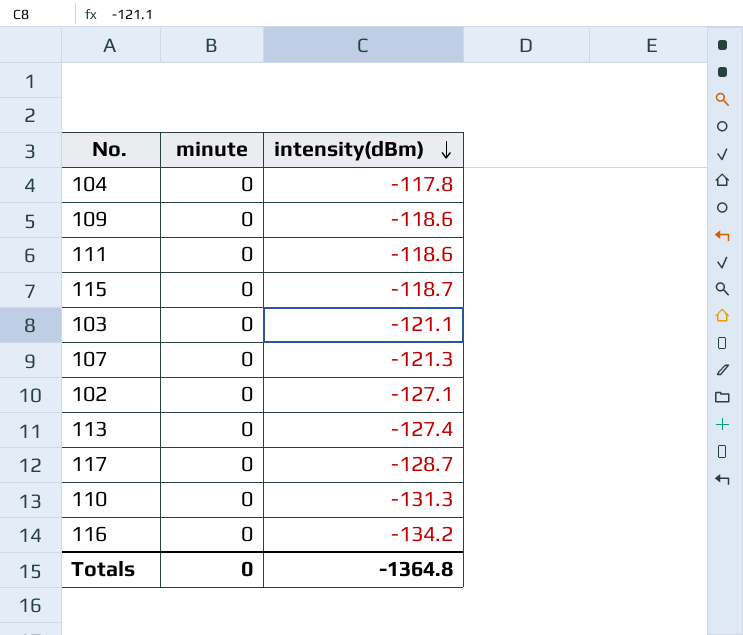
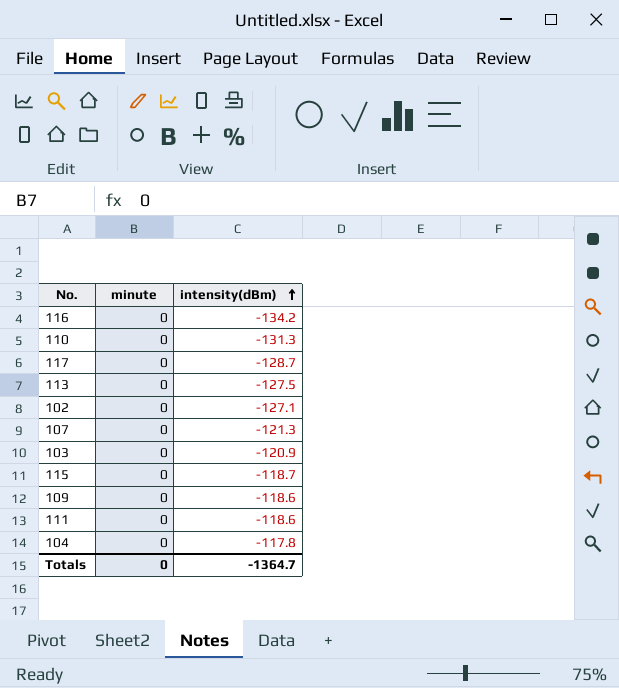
row order: intensity(dBm) descending -> intensity(dBm) ascending
113 | intensity(dBm): -127.4 -> -127.5
103 | intensity(dBm): -121.1 -> -120.9
Totals | intensity(dBm): -1364.8 -> -1364.7

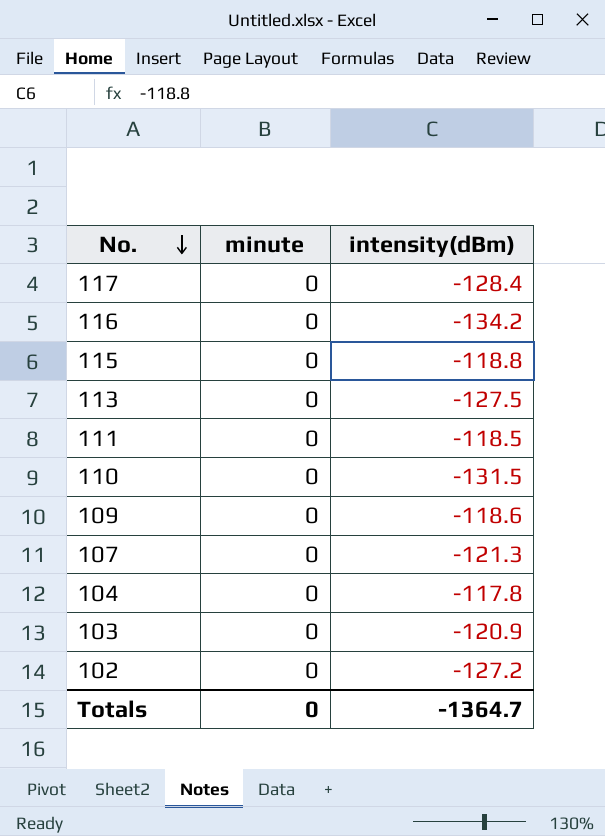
row order: intensity(dBm) ascending -> No. descending
117 | intensity(dBm): -128.7 -> -128.4
115 | intensity(dBm): -118.7 -> -118.8
111 | intensity(dBm): -118.6 -> -118.5
110 | intensity(dBm): -131.3 -> -131.5
102 | intensity(dBm): -127.1 -> -127.2

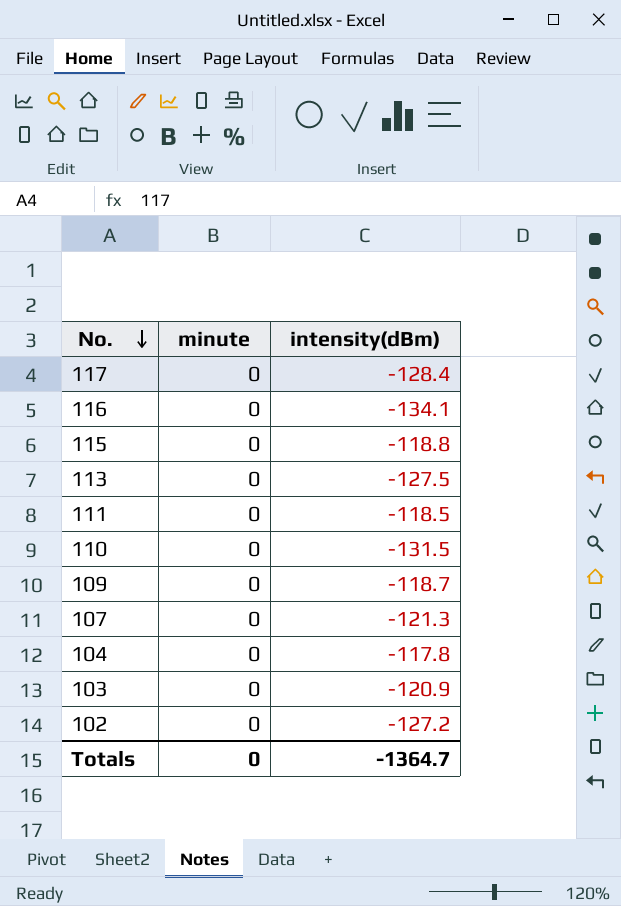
116 | intensity(dBm): -134.2 -> -134.1
109 | intensity(dBm): -118.6 -> -118.7

